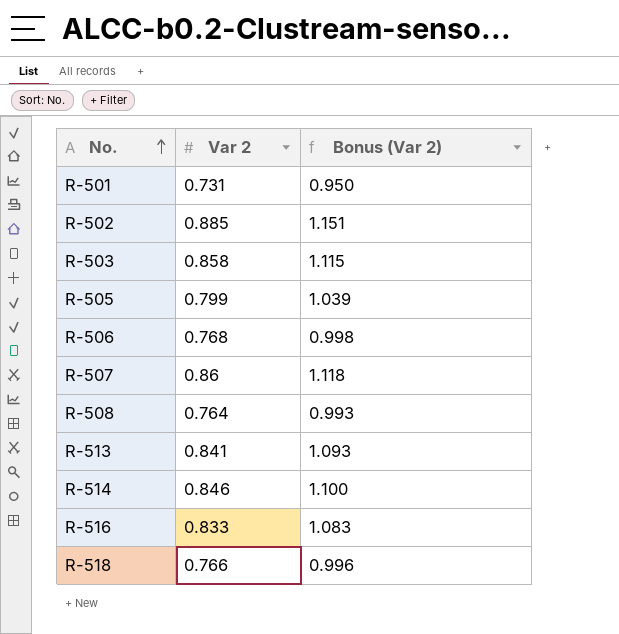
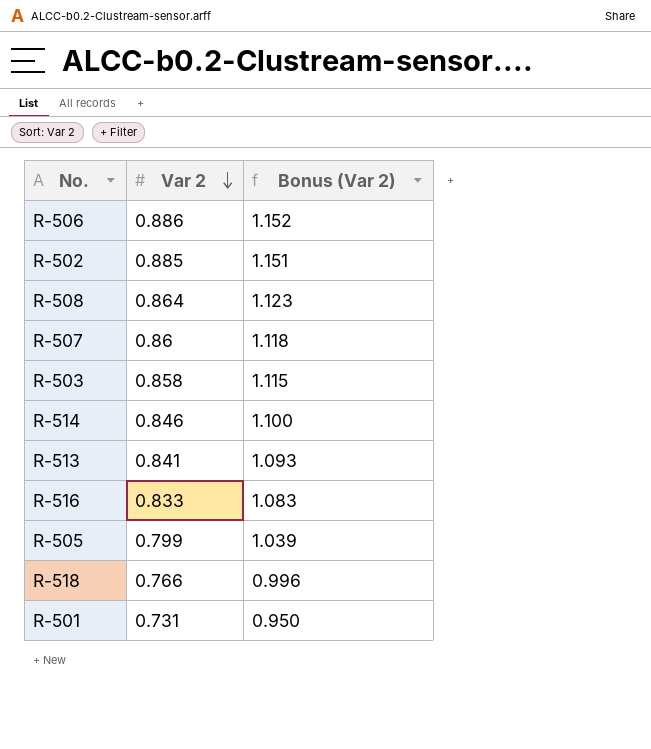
row order: No. ascending -> Var 2 descending
R-506 | Var 2: 0.768 -> 0.886
R-506 | Bonus (Var 2): 0.998 -> 1.152
R-508 | Var 2: 0.764 -> 0.864
R-508 | Bonus (Var 2): 0.993 -> 1.123

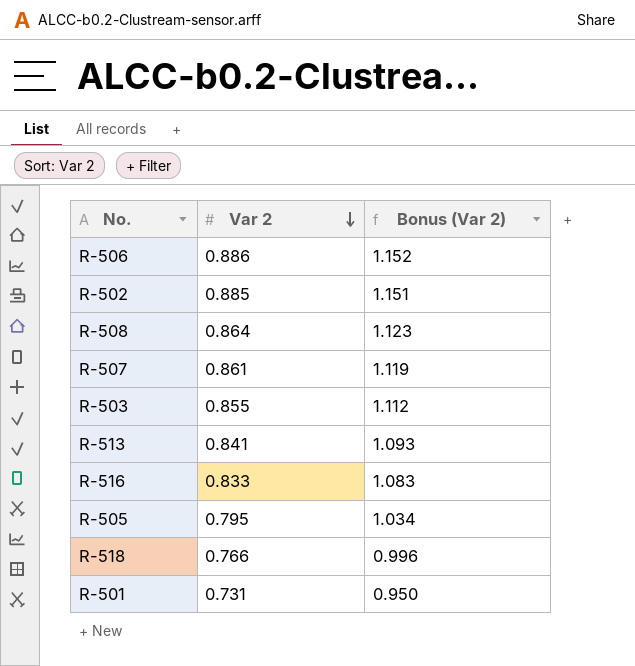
row R-514: 0.846 | 1.100 -> none
R-507 | Var 2: 0.86 -> 0.861
R-507 | Bonus (Var 2): 1.118 -> 1.119
R-503 | Var 2: 0.858 -> 0.855
R-503 | Bonus (Var 2): 1.115 -> 1.112
R-505 | Var 2: 0.799 -> 0.795
R-505 | Bonus (Var 2): 1.039 -> 1.034

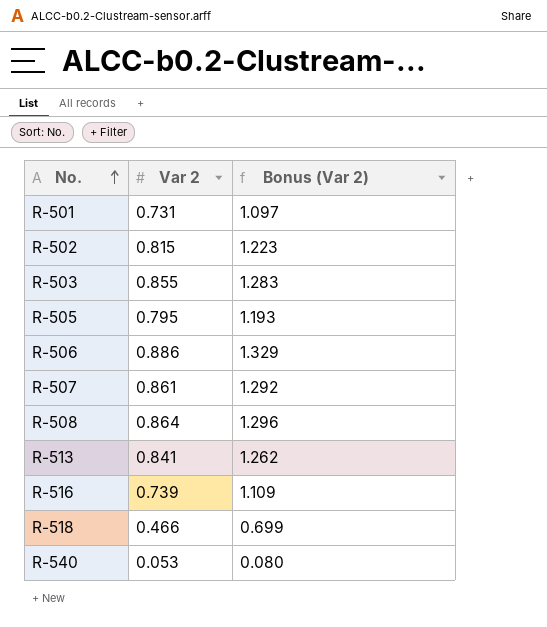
row order: Var 2 descending -> No. ascending
column Bonus (Var 2) | formula: [Var 2] * 1.3 -> [Var 2] * 1.5
R-502 | Var 2: 0.885 -> 0.815
R-516 | Var 2: 0.833 -> 0.739
R-518 | Var 2: 0.766 -> 0.466
row R-540: none -> 0.053 | 0.080

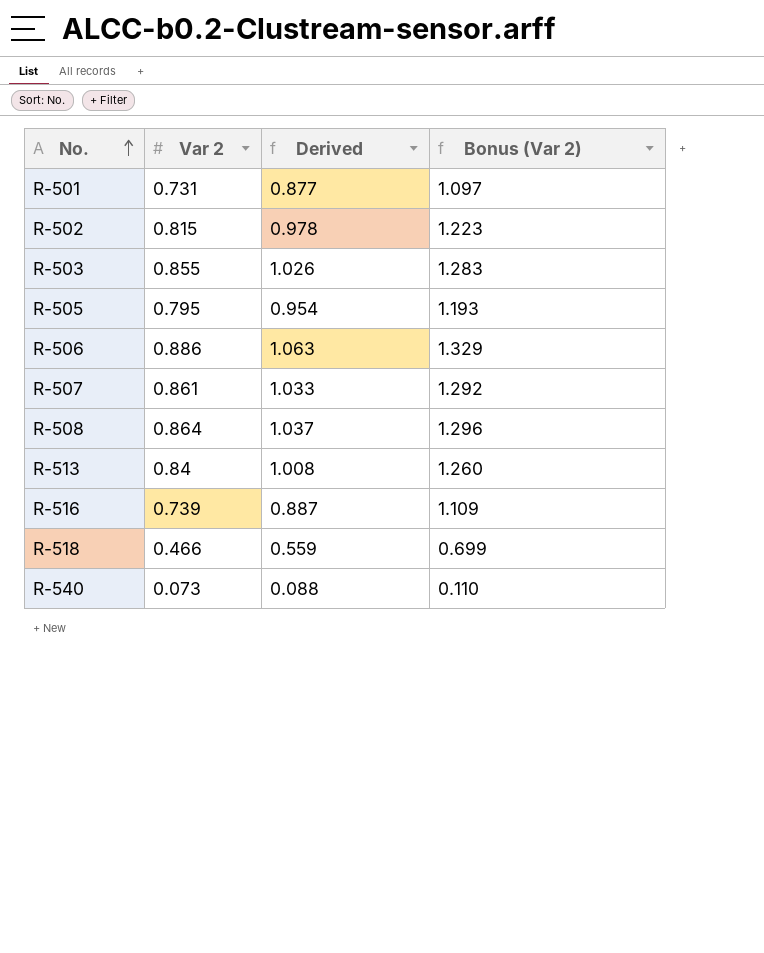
column Derived | formula: none -> [Var 2] * 1.2
R-513 | Var 2: 0.841 -> 0.84
R-513 | Bonus (Var 2): 1.262 -> 1.260
R-540 | Var 2: 0.053 -> 0.073
R-540 | Bonus (Var 2): 0.080 -> 0.110

